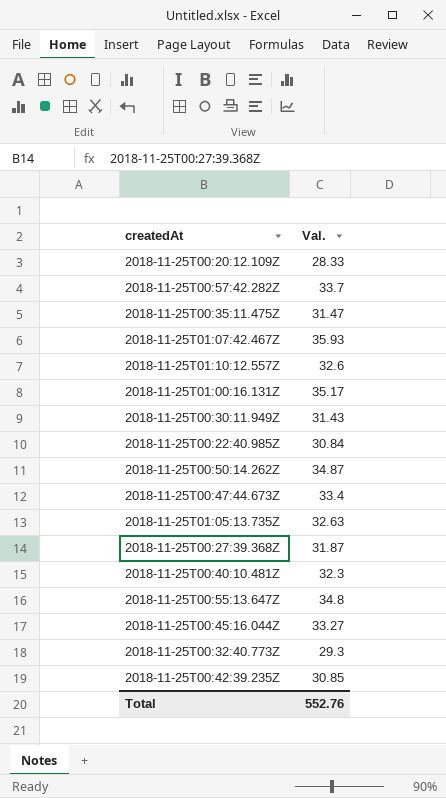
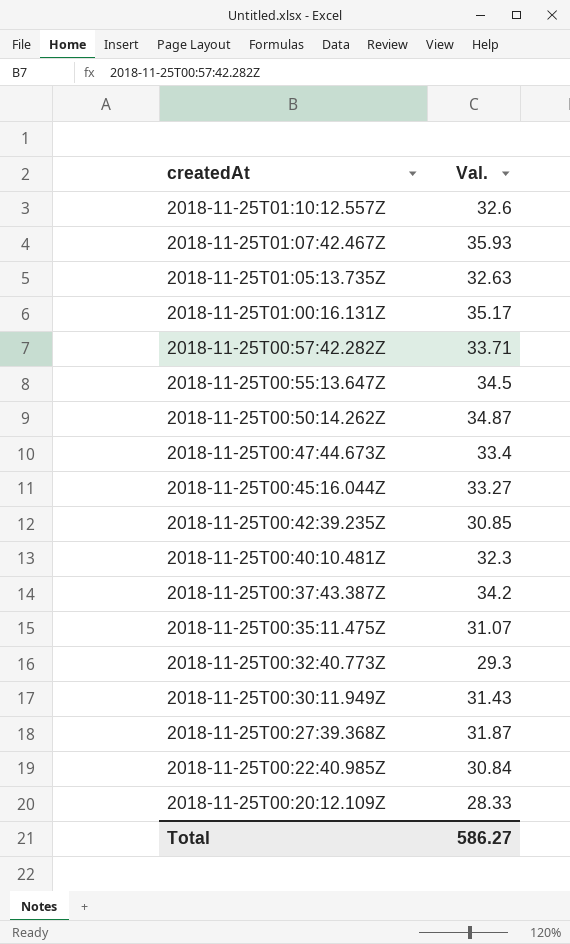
row order: none -> createdAt descending
2018-11-25T00:57:42.282Z | Val.: 33.7 -> 33.71
2018-11-25T00:55:13.647Z | Val.: 34.8 -> 34.5
row 2018-11-25T00:37:43.387Z: none -> 34.2
2018-11-25T00:35:11.475Z | Val.: 31.47 -> 31.07
Total | Val.: 552.76 -> 586.27

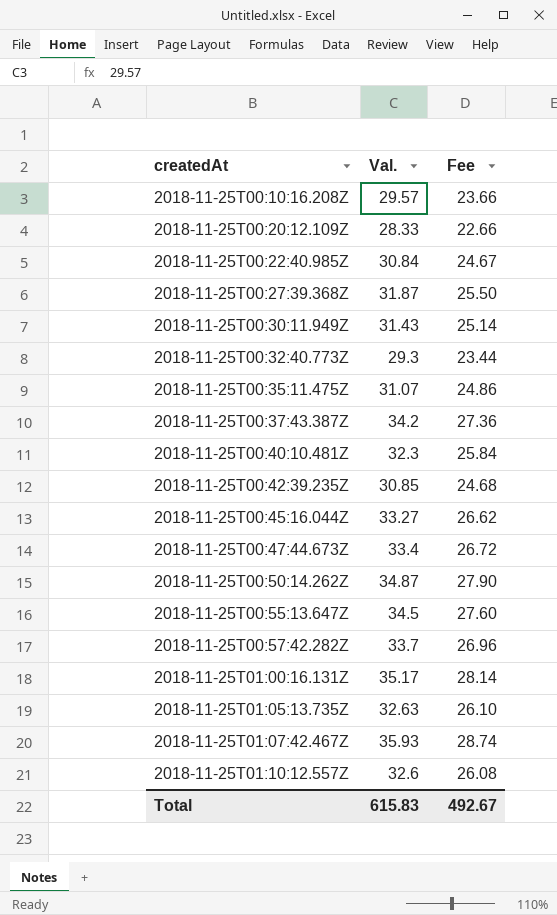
row order: createdAt descending -> createdAt ascending
column Fee | formula: none -> [Val.] * 0.8
row 2018-11-25T00:10:16.208Z: none -> 29.57 | 23.66
2018-11-25T00:57:42.282Z | Val.: 33.71 -> 33.7
Total | Val.: 586.27 -> 615.83

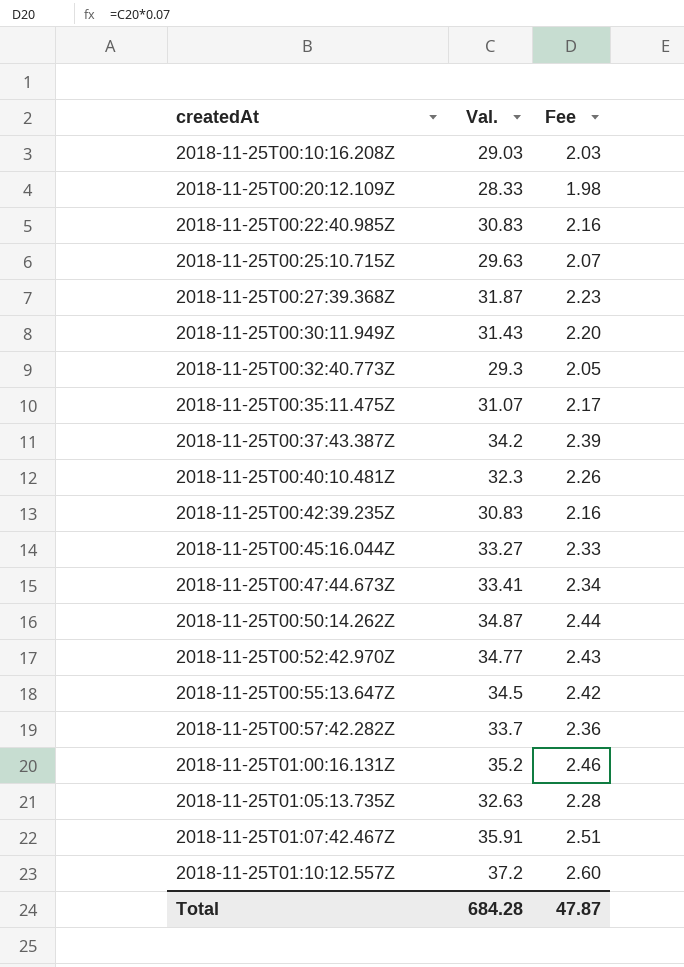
column Fee | formula: [Val.] * 0.8 -> [Val.] * 0.07
2018-11-25T00:10:16.208Z | Val.: 29.57 -> 29.03
2018-11-25T00:22:40.985Z | Val.: 30.84 -> 30.83
row 2018-11-25T00:25:10.715Z: none -> 29.63 | 2.07
2018-11-25T00:42:39.235Z | Val.: 30.85 -> 30.83
2018-11-25T00:47:44.673Z | Val.: 33.4 -> 33.41
row 2018-11-25T00:52:42.970Z: none -> 34.77 | 2.43
2018-11-25T01:00:16.131Z | Val.: 35.17 -> 35.2
2018-11-25T01:07:42.467Z | Val.: 35.93 -> 35.91
2018-11-25T01:10:12.557Z | Val.: 32.6 -> 37.2
Total | Val.: 615.83 -> 684.28
Total | Fee: 492.67 -> 47.87

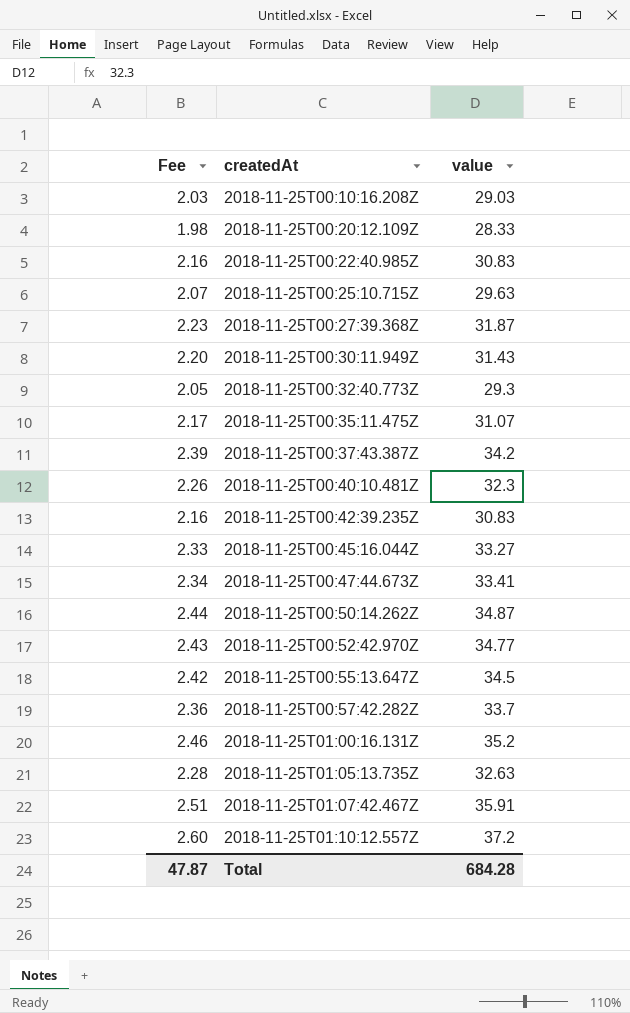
column Fee | position: 3 -> 1
column name: Val. -> value

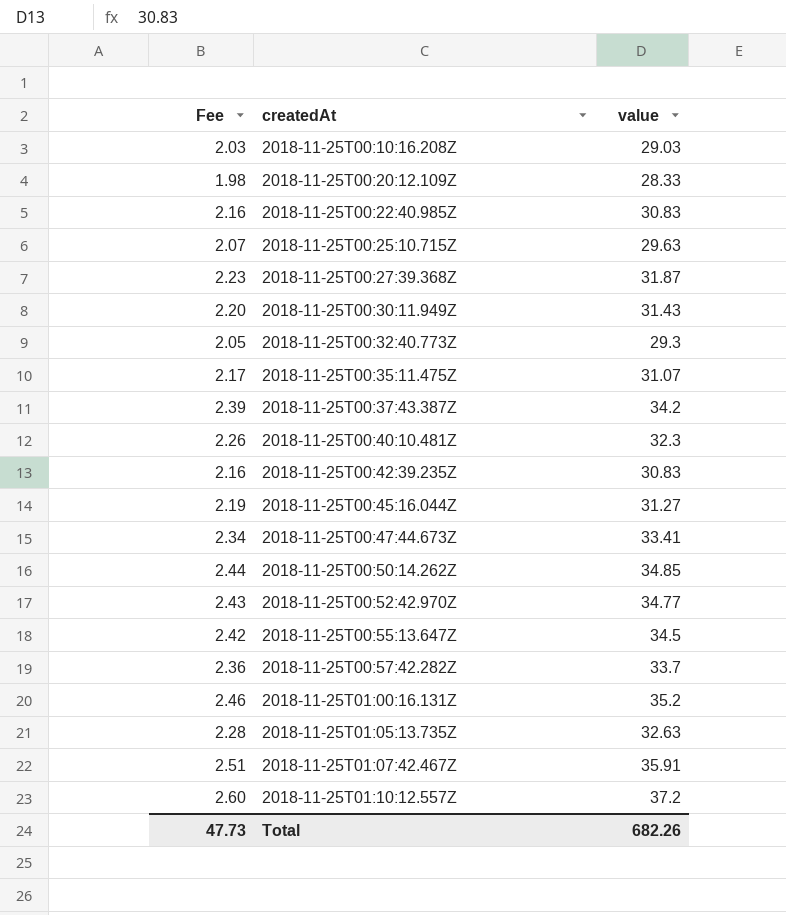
2018-11-25T00:45:16.044Z | Fee: 2.33 -> 2.19
2018-11-25T00:45:16.044Z | value: 33.27 -> 31.27
2018-11-25T00:50:14.262Z | value: 34.87 -> 34.85
Total | Fee: 47.87 -> 47.73
Total | value: 684.28 -> 682.26

